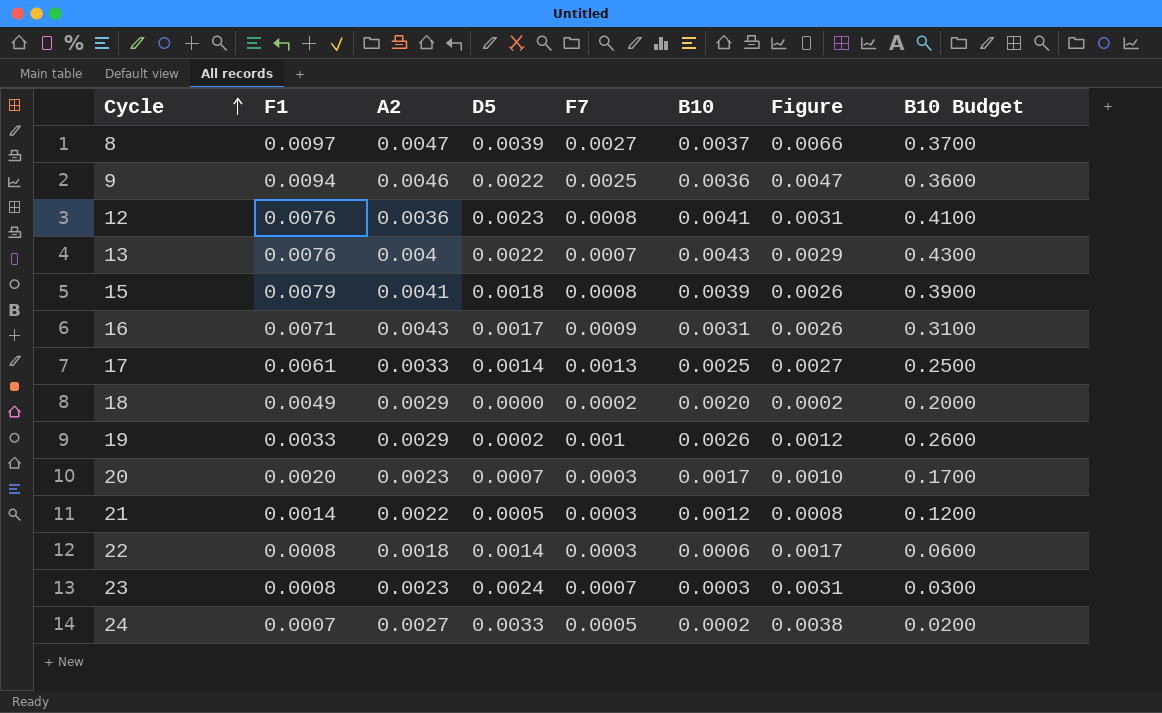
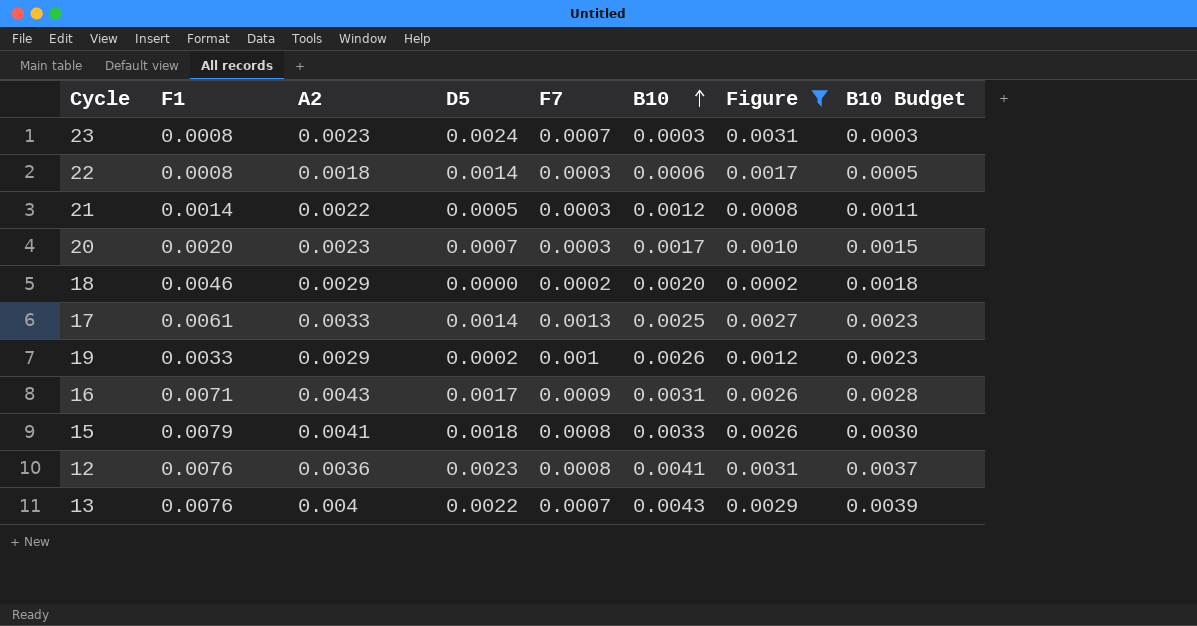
filter: none -> Figure <= 0.0031
row order: Cycle ascending -> B10 ascending
column B10 Budget | formula: [B10] * 100 -> [B10] * 0.9
18 | F1: 0.0049 -> 0.0046
15 | B10: 0.0039 -> 0.0033

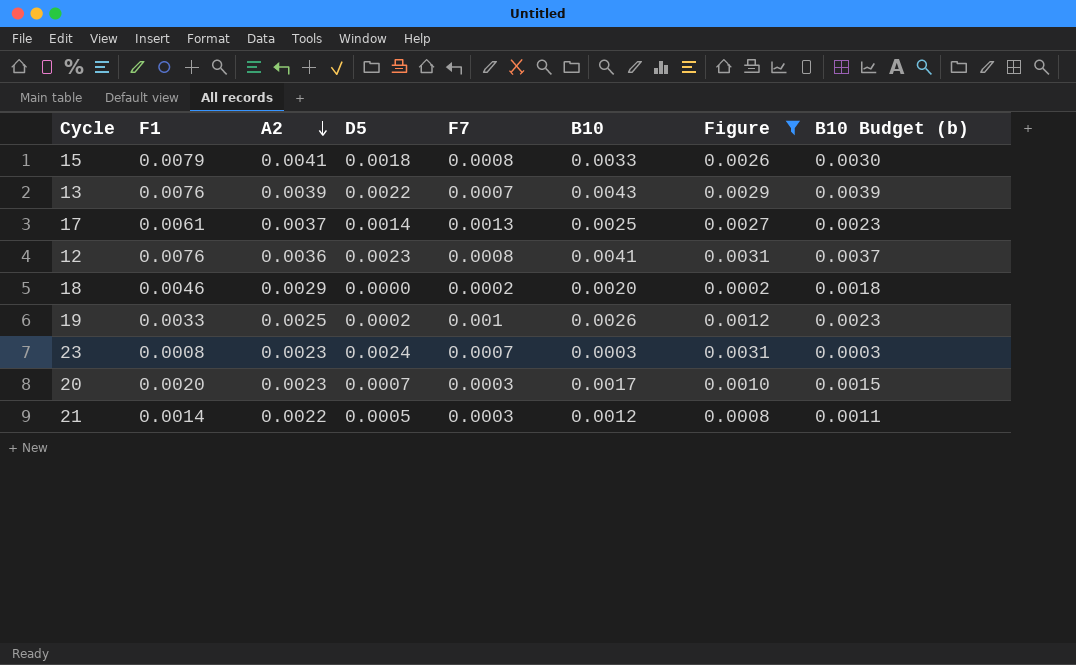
row order: B10 ascending -> A2 descending
column name: B10 Budget -> B10 Budget (b)
row 22: 0.0008 | 0.0018 | 0.0014 | 0.0003 | 0.0006 | 0.0017 | 0.0005 -> none
row 16: 0.0071 | 0.0043 | 0.0017 | 0.0009 | 0.0031 | 0.0026 | 0.0028 -> none
13 | A2: 0.004 -> 0.0039
17 | A2: 0.0033 -> 0.0037
19 | A2: 0.0029 -> 0.0025

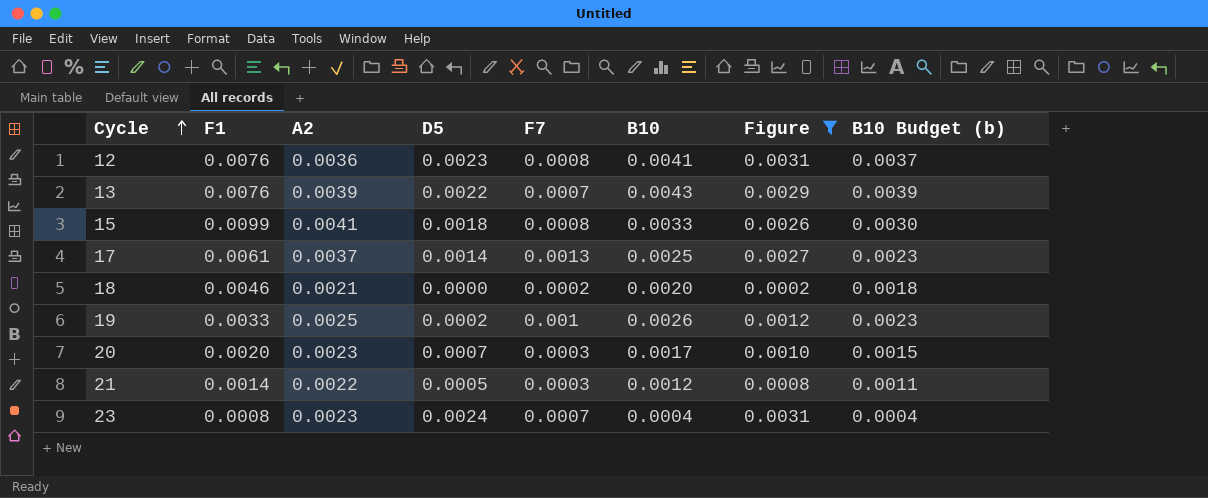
row order: A2 descending -> Cycle ascending
15 | F1: 0.0079 -> 0.0099
18 | A2: 0.0029 -> 0.0021
23 | B10: 0.0003 -> 0.0004
23 | B10 Budget (b): 0.0003 -> 0.0004

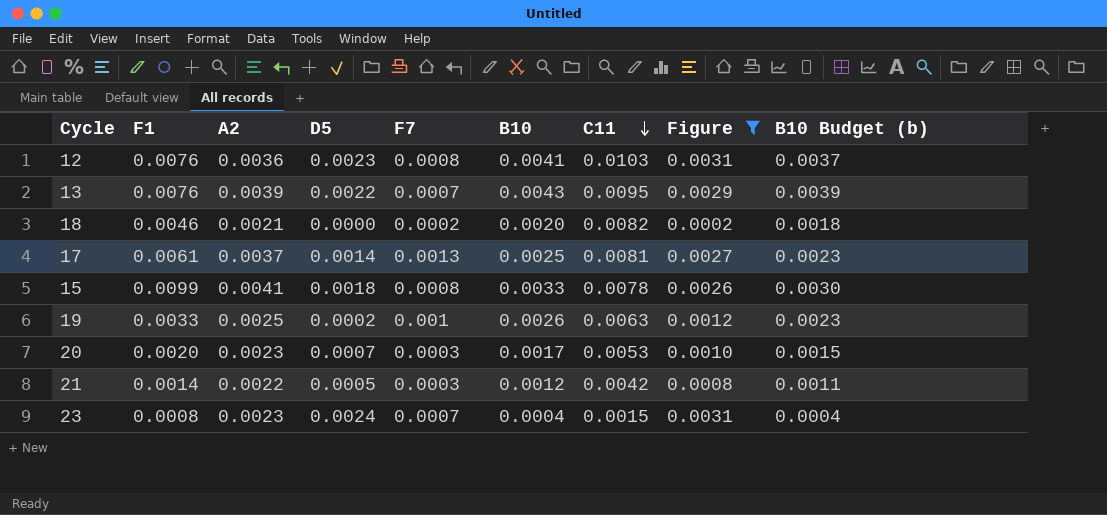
row order: Cycle ascending -> C11 descending
column C11 | position: none -> 7

